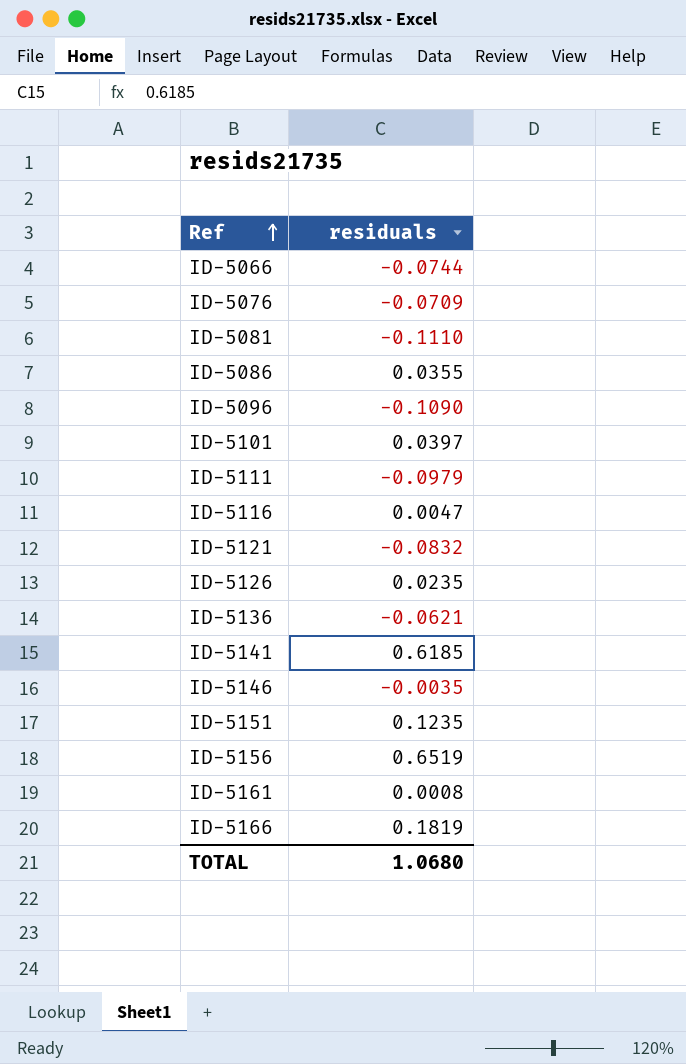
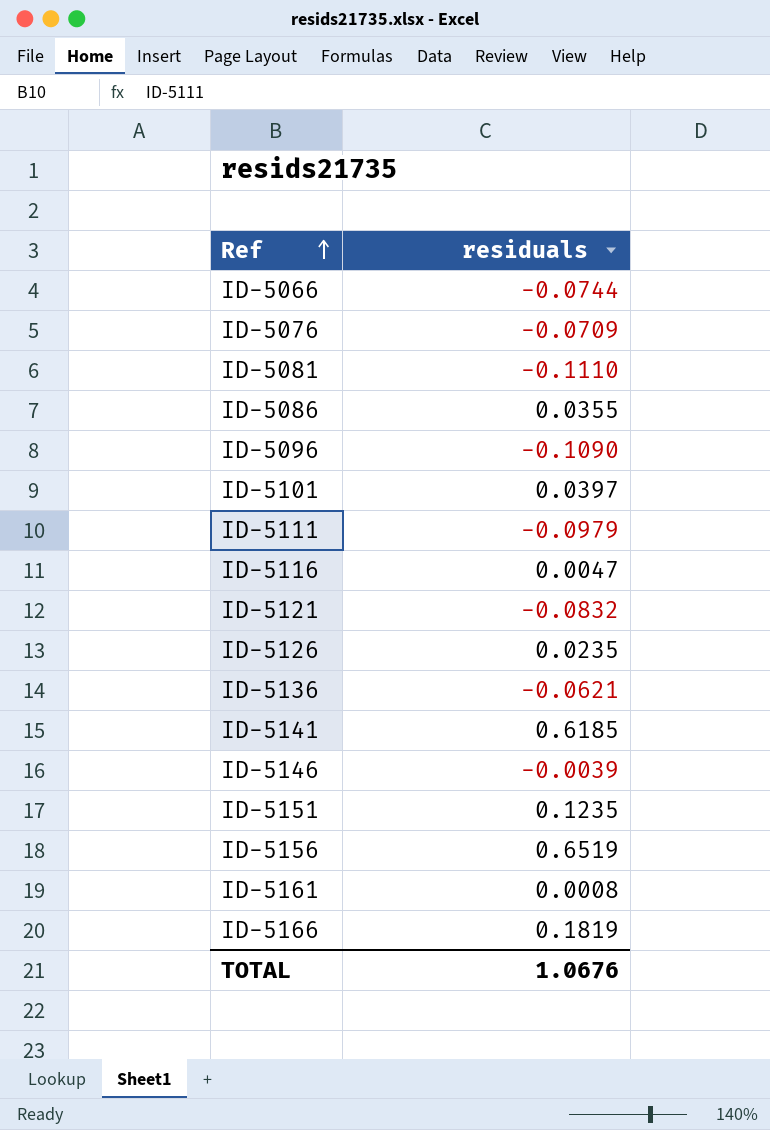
ID-5146 | residuals: -0.0035 -> -0.0039
TOTAL | residuals: 1.0680 -> 1.0676

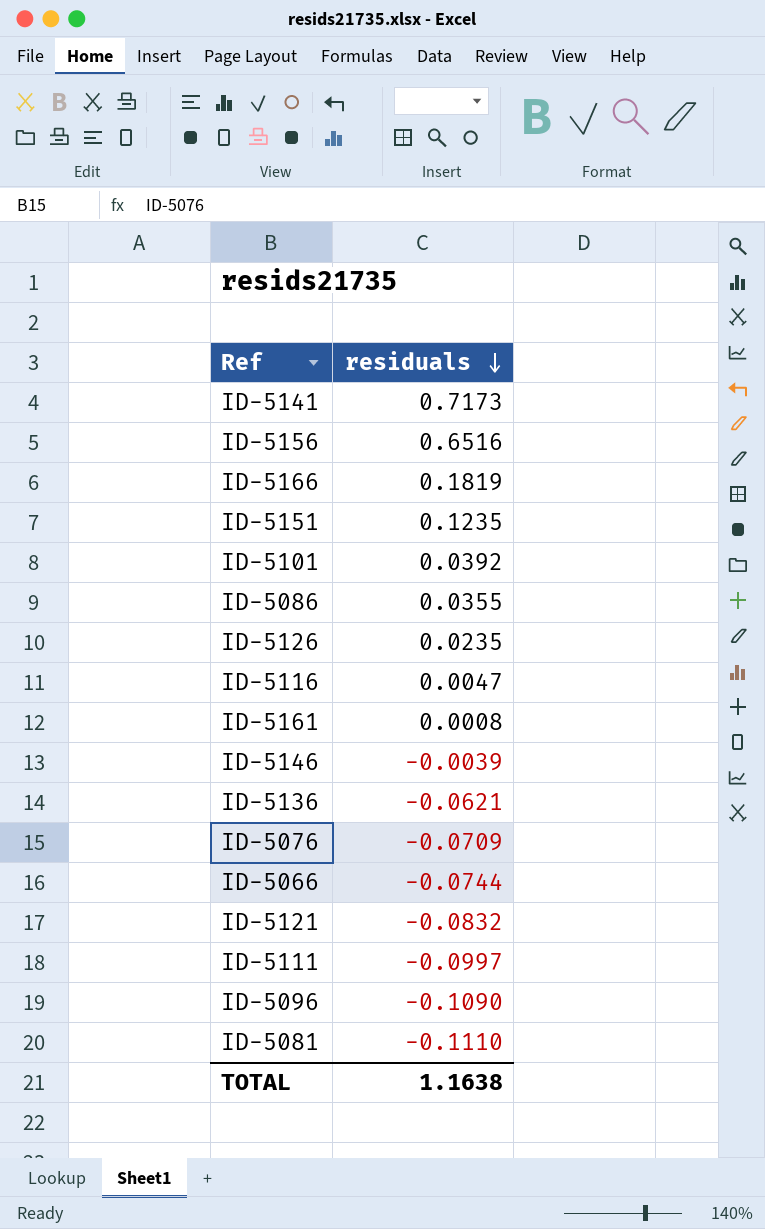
row order: Ref ascending -> residuals descending
ID-5141 | residuals: 0.6185 -> 0.7173
ID-5156 | residuals: 0.6519 -> 0.6516
ID-5101 | residuals: 0.0397 -> 0.0392
ID-5111 | residuals: -0.0979 -> -0.0997
TOTAL | residuals: 1.0676 -> 1.1638

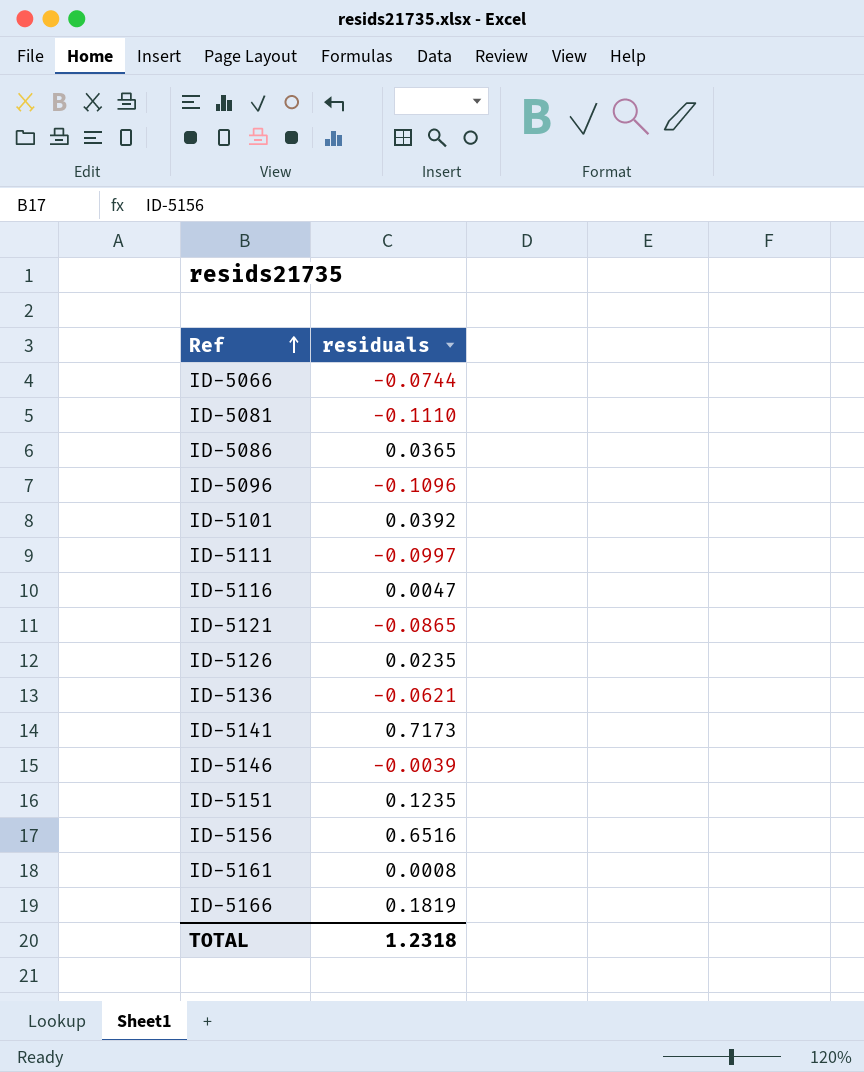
row order: residuals descending -> Ref ascending
row ID-5076: -0.0709 -> none
ID-5086 | residuals: 0.0355 -> 0.0365
ID-5096 | residuals: -0.1090 -> -0.1096
ID-5121 | residuals: -0.0832 -> -0.0865
TOTAL | residuals: 1.1638 -> 1.2318

